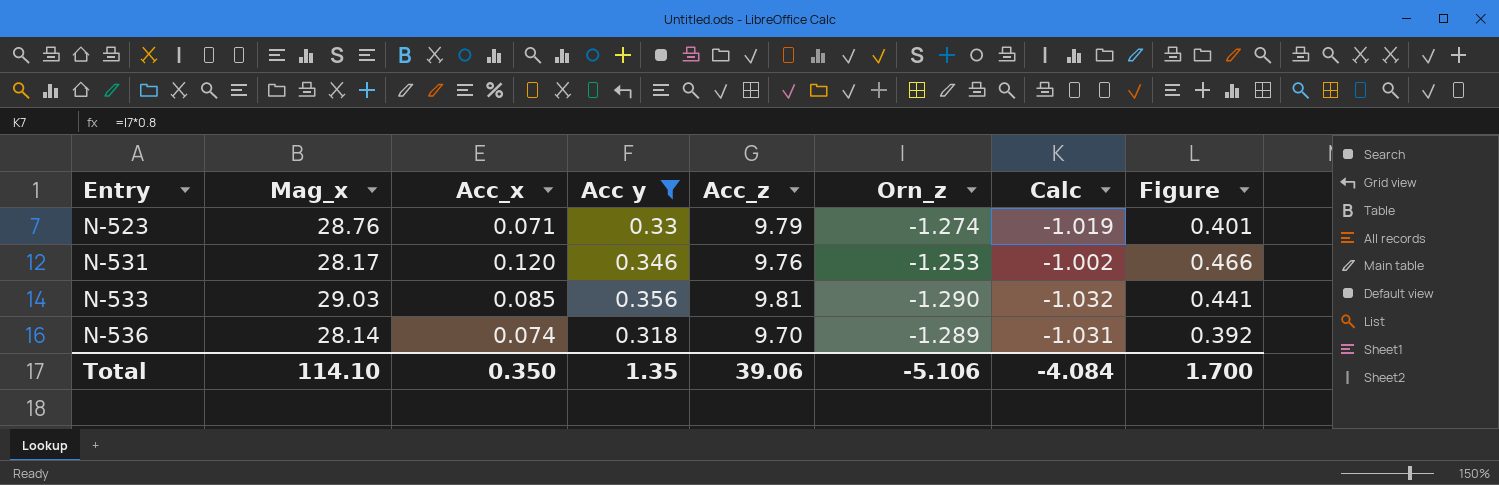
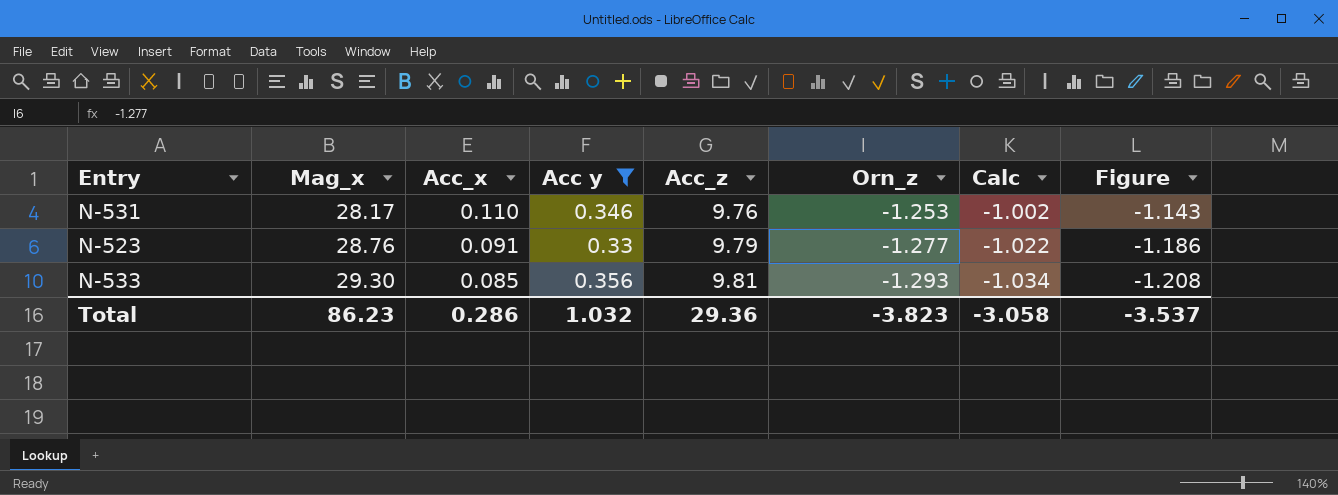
row order: Entry ascending -> Mag_x ascending
column Figure | formula: [Acc_x] + [Acc y] -> [Acc_x] + [Orn_z]
row N-536: 28.14 | 0.074 | 0.318 | 9.70 | -1.289 | -1.031 | 0.392 -> none
N-531 | Acc_x: 0.120 -> 0.110
N-523 | Acc_x: 0.071 -> 0.091
N-523 | Orn_z: -1.274 -> -1.277
N-523 | Calc: -1.019 -> -1.022
N-533 | Mag_x: 29.03 -> 29.30
N-533 | Orn_z: -1.290 -> -1.293
N-533 | Calc: -1.032 -> -1.034
Total | Mag_x: 114.10 -> 86.23
Total | Acc_x: 0.350 -> 0.286
Total | Acc y: 1.35 -> 1.032
Total | Acc_z: 39.06 -> 29.36
Total | Orn_z: -5.106 -> -3.823
Total | Calc: -4.084 -> -3.058
Total | Figure: 1.700 -> -3.537

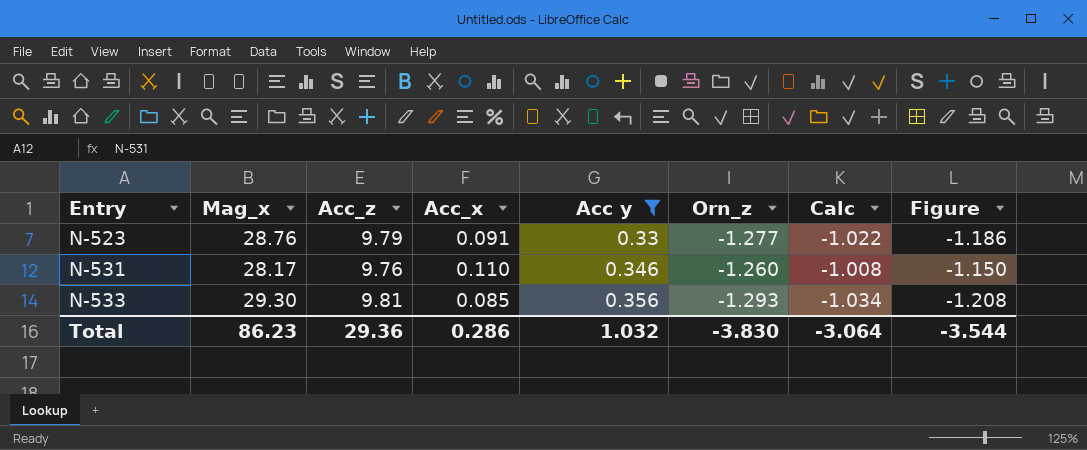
row order: Mag_x ascending -> Entry ascending
column Acc_z | position: 5 -> 3
N-531 | Orn_z: -1.253 -> -1.260
N-531 | Calc: -1.002 -> -1.008
N-531 | Figure: -1.143 -> -1.150
Total | Orn_z: -3.823 -> -3.830
Total | Calc: -3.058 -> -3.064
Total | Figure: -3.537 -> -3.544

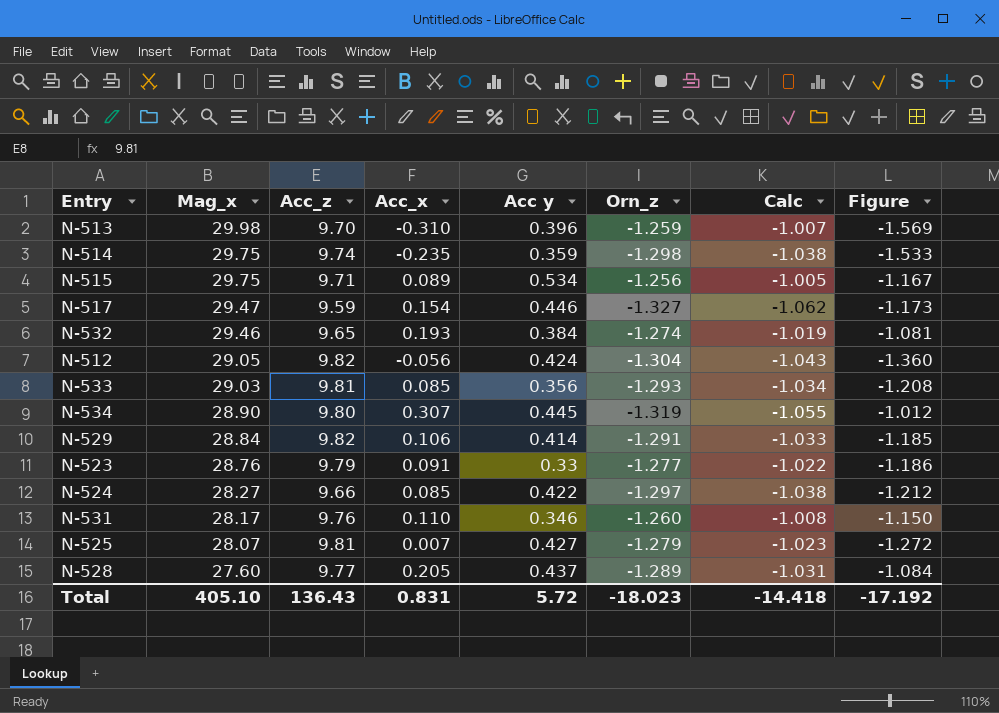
filter: Acc y <= 0.356 -> none
row order: Entry ascending -> Mag_x descending
N-533 | Mag_x: 29.30 -> 29.03
Total | Mag_x: 86.23 -> 405.10
Total | Acc_z: 29.36 -> 136.43
Total | Acc_x: 0.286 -> 0.831
Total | Acc y: 1.032 -> 5.72
Total | Orn_z: -3.830 -> -18.023
Total | Calc: -3.064 -> -14.418
Total | Figure: -3.544 -> -17.192

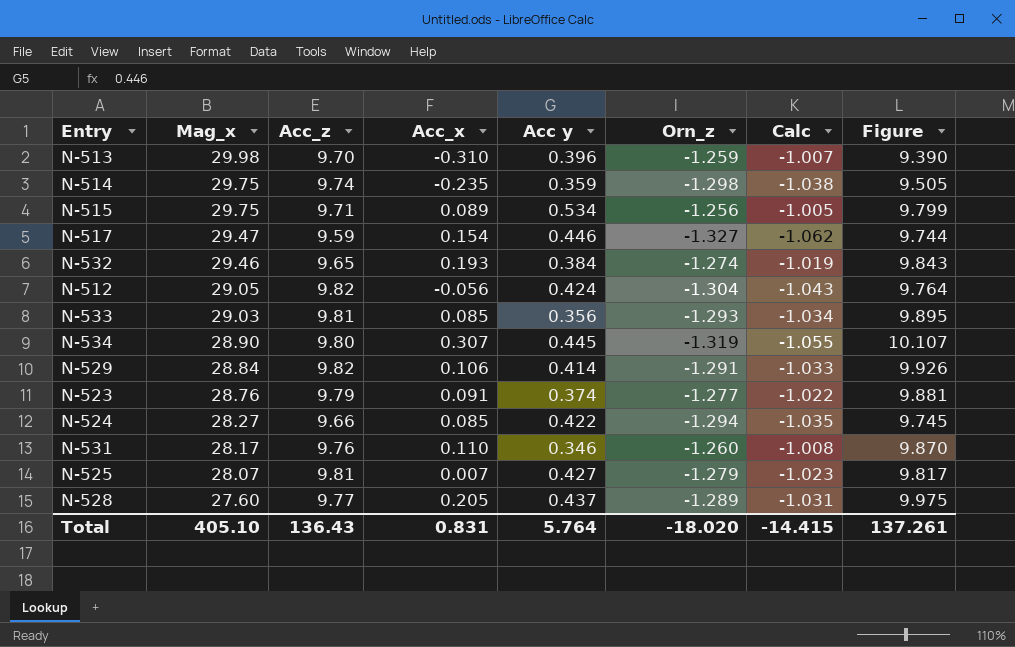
column Figure | formula: [Acc_x] + [Orn_z] -> [Acc_z] + [Acc_x]
N-523 | Acc y: 0.33 -> 0.374
N-524 | Orn_z: -1.297 -> -1.294
N-524 | Calc: -1.038 -> -1.035
Total | Acc y: 5.72 -> 5.764
Total | Orn_z: -18.023 -> -18.020
Total | Calc: -14.418 -> -14.415
Total | Figure: -17.192 -> 137.261

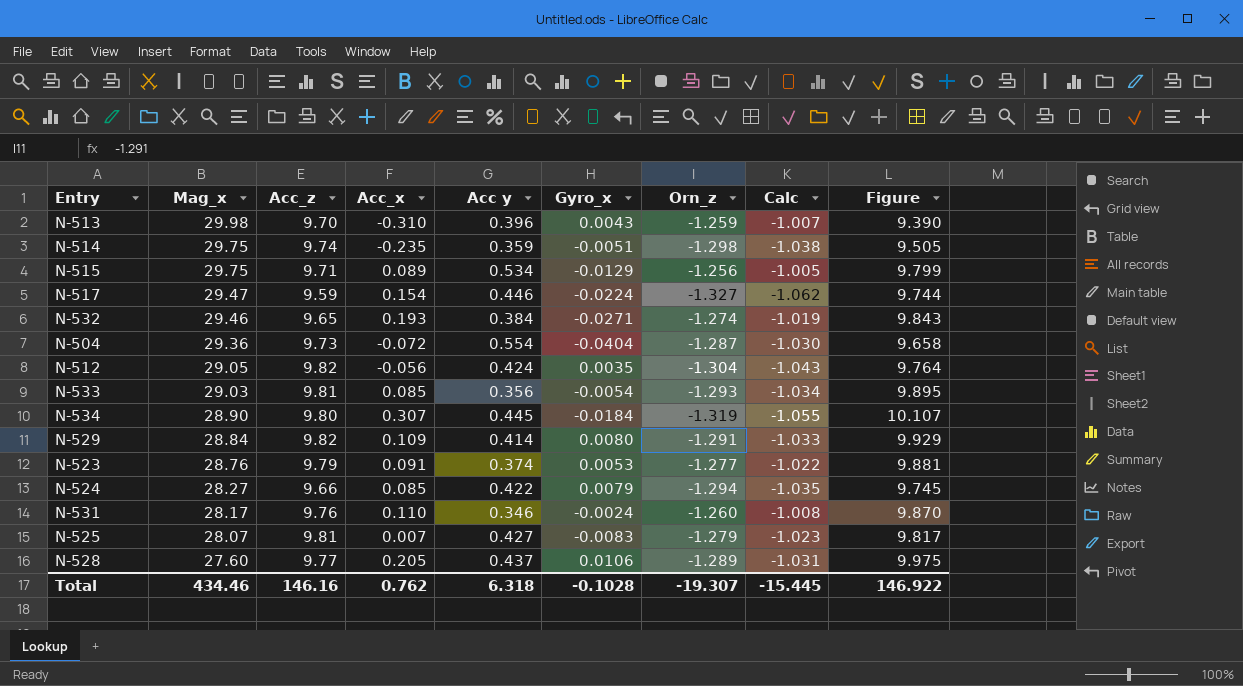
column Gyro_x | position: none -> 6
row N-504: none -> 29.36 | 9.73 | -0.072 | 0.554 | -0.0404 | -1.287 | -1.030 | 9.658
N-529 | Acc_x: 0.106 -> 0.109
N-529 | Figure: 9.926 -> 9.929
Total | Mag_x: 405.10 -> 434.46
Total | Acc_z: 136.43 -> 146.16
Total | Acc_x: 0.831 -> 0.762
Total | Acc y: 5.764 -> 6.318
Total | Orn_z: -18.020 -> -19.307
Total | Calc: -14.415 -> -15.445
Total | Figure: 137.261 -> 146.922

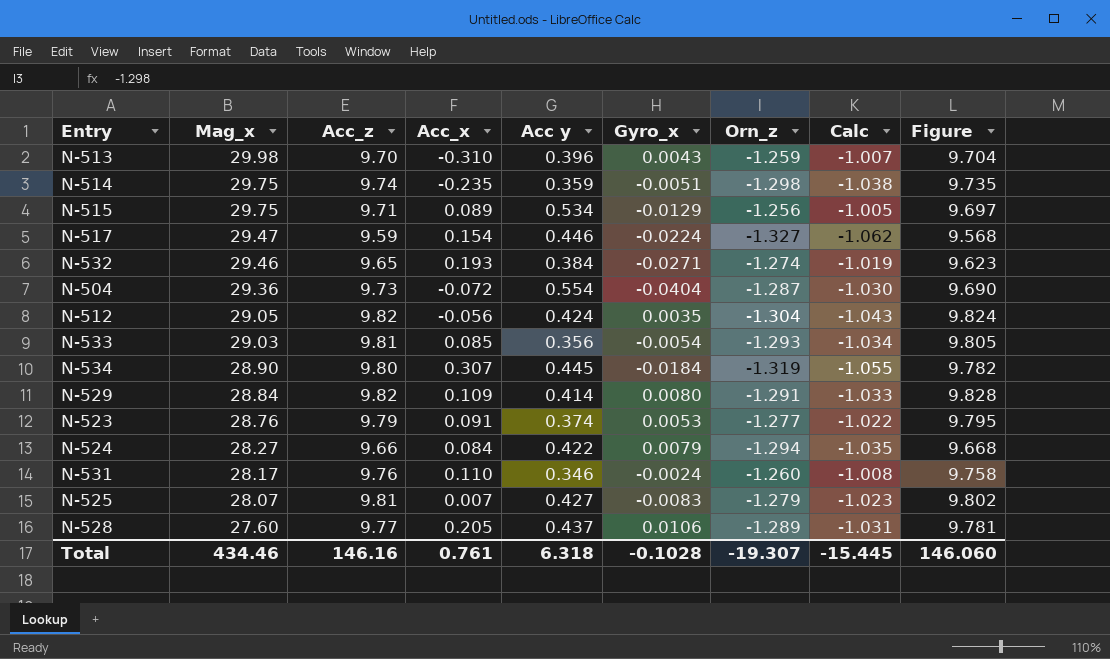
column Figure | formula: [Acc_z] + [Acc_x] -> [Acc_z] + [Gyro_x]
N-524 | Acc_x: 0.085 -> 0.084
Total | Acc_x: 0.762 -> 0.761
Total | Figure: 146.922 -> 146.060

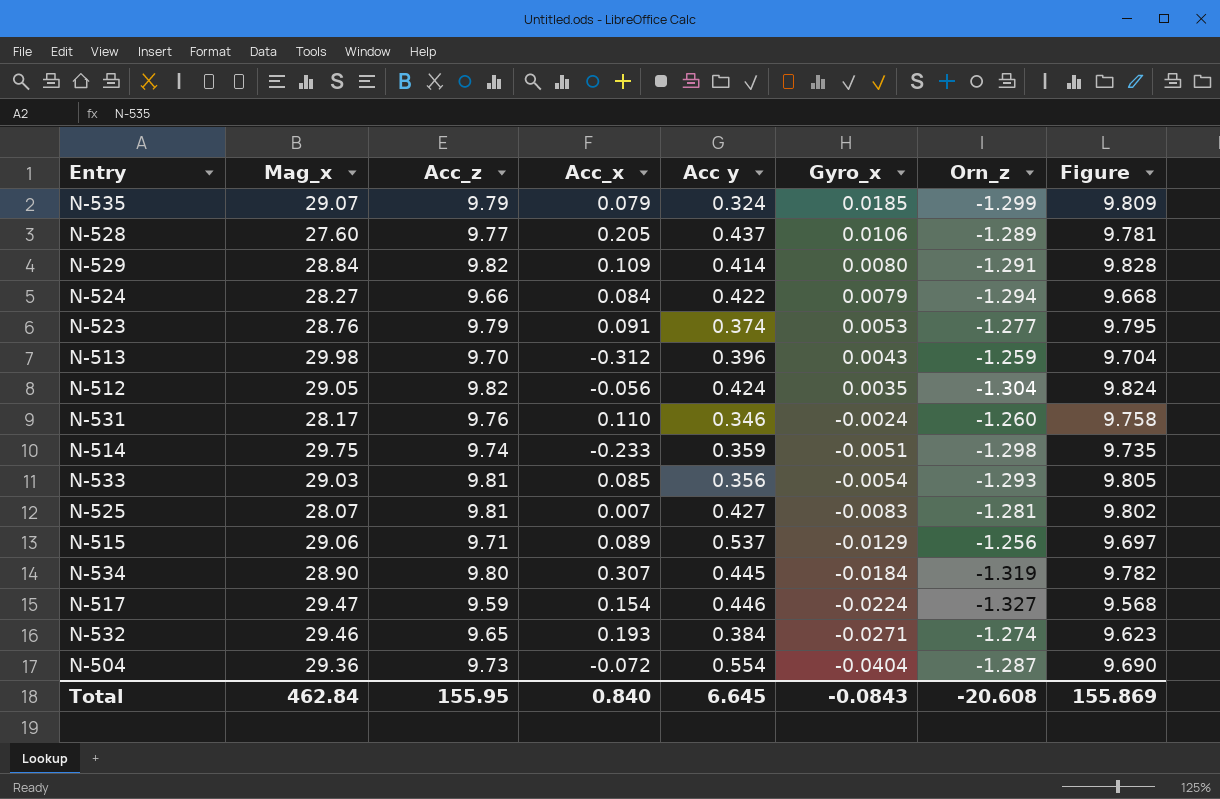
row order: Mag_x descending -> Gyro_x descending
column Calc | formula: [Orn_z] * 0.8 -> none
row N-535: none -> 29.07 | 9.79 | 0.079 | 0.324 | 0.0185 | -1.299 | 9.809
N-513 | Acc_x: -0.310 -> -0.312
N-514 | Acc_x: -0.235 -> -0.233
N-525 | Orn_z: -1.279 -> -1.281
N-515 | Mag_x: 29.75 -> 29.06
N-515 | Acc y: 0.534 -> 0.537
Total | Mag_x: 434.46 -> 462.84
Total | Acc_z: 146.16 -> 155.95
Total | Acc_x: 0.761 -> 0.840
Total | Acc y: 6.318 -> 6.645
Total | Gyro_x: -0.1028 -> -0.0843
Total | Orn_z: -19.307 -> -20.608
Total | Figure: 146.060 -> 155.869

